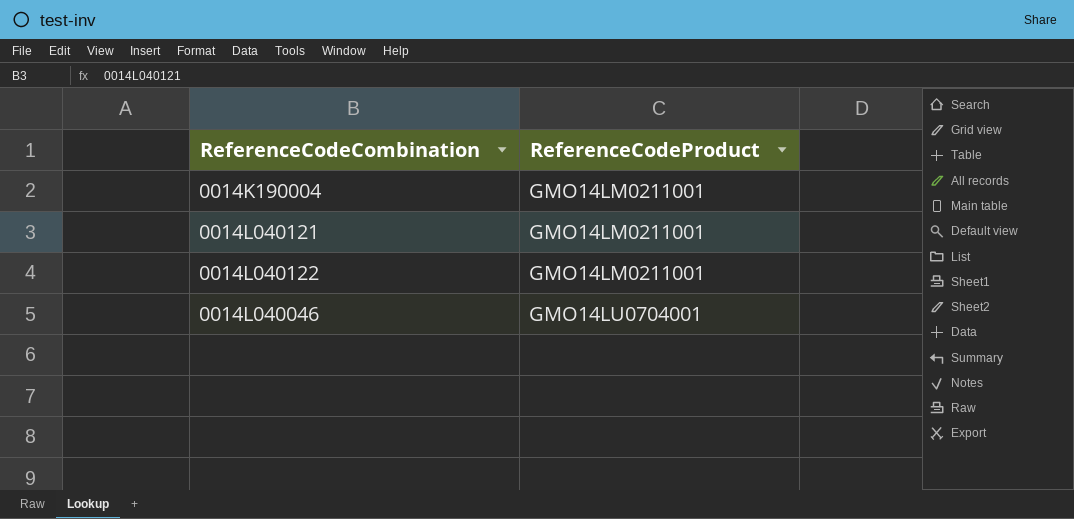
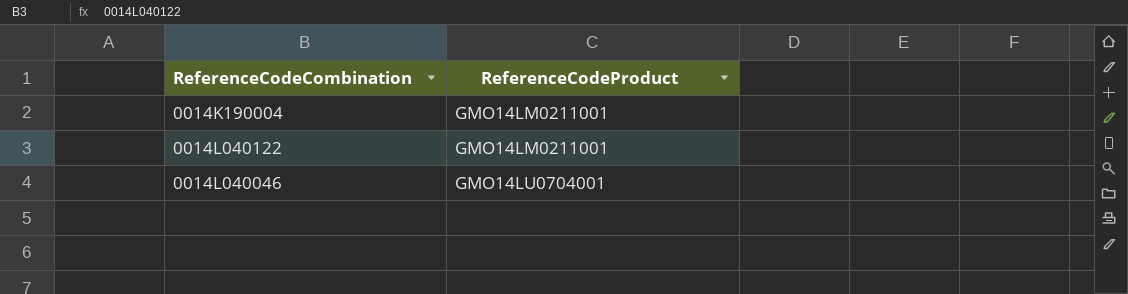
row 0014L040121: GMO14LM0211001 -> none

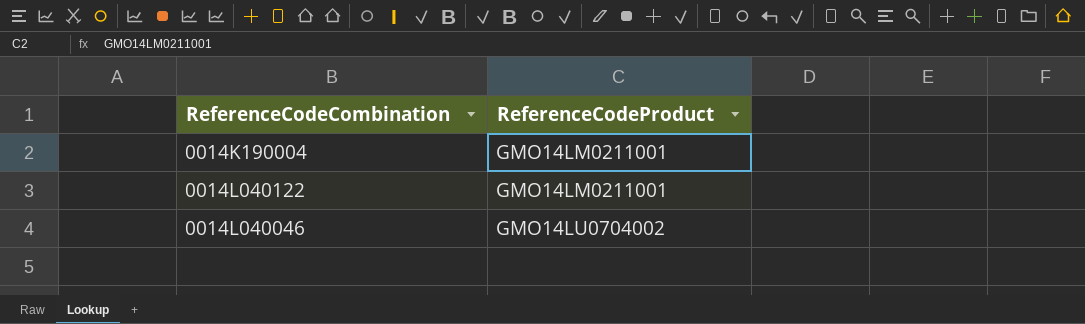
0014L040046 | ReferenceCodeProduct: GMO14LU0704001 -> GMO14LU0704002

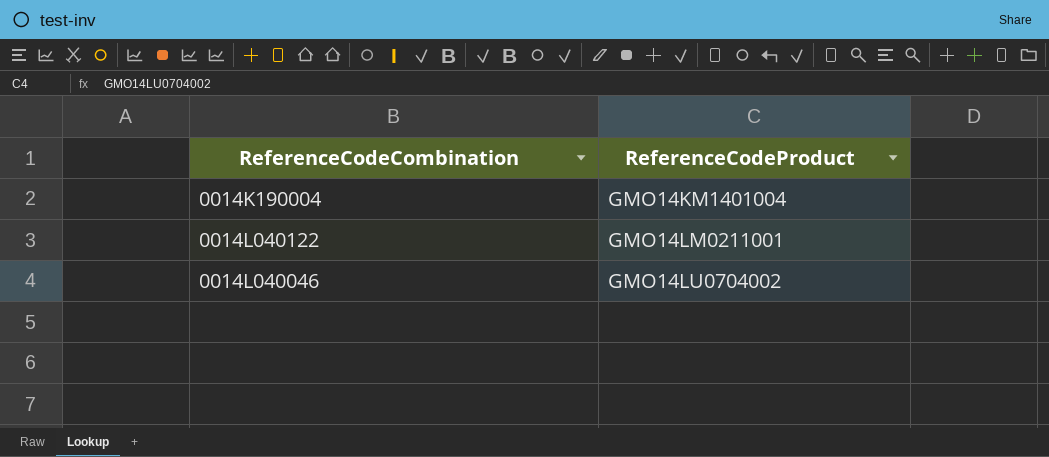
0014K190004 | ReferenceCodeProduct: GMO14LM0211001 -> GMO14KM1401004

